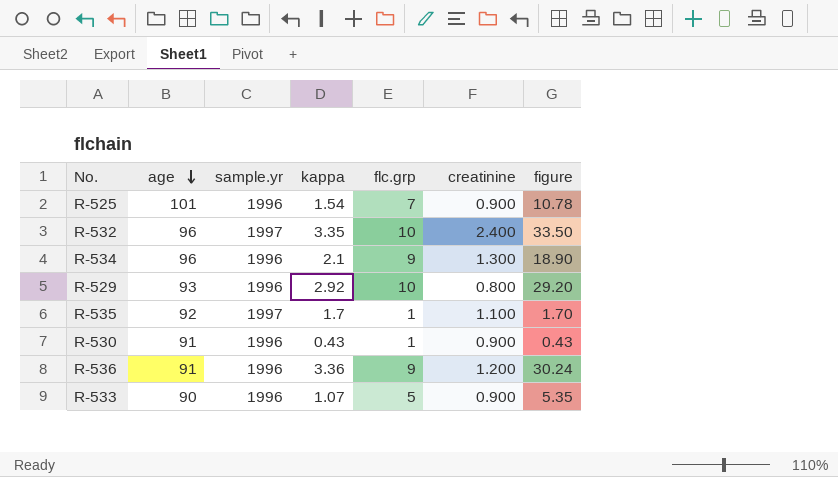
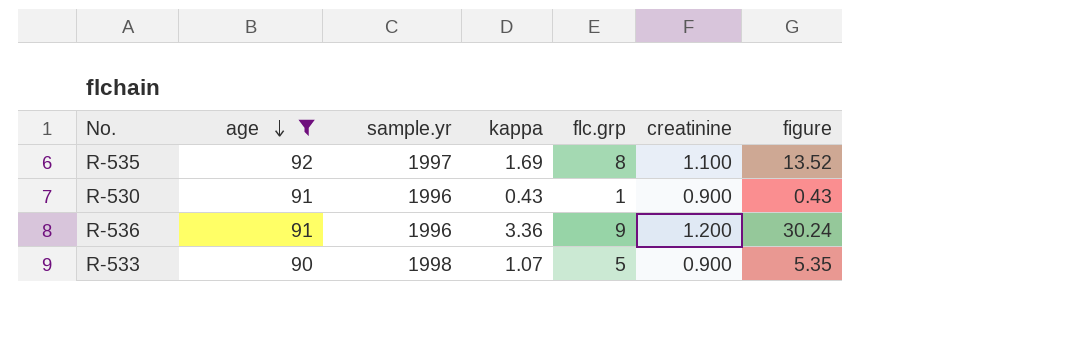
filter: none -> age <= 92
R-535 | kappa: 1.7 -> 1.69
R-535 | flc.grp: 1 -> 8
R-535 | figure: 1.70 -> 13.52
R-533 | sample.yr: 1996 -> 1998

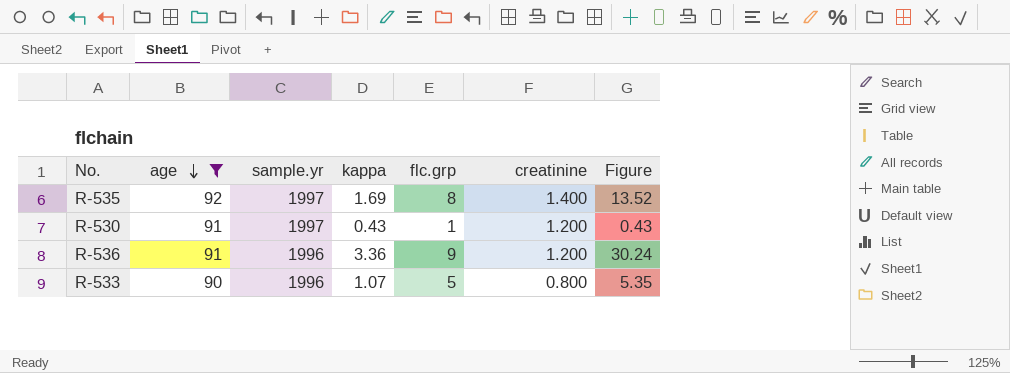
column name: figure -> Figure
R-535 | creatinine: 1.100 -> 1.400
R-530 | sample.yr: 1996 -> 1997
R-530 | creatinine: 0.900 -> 1.200
R-533 | sample.yr: 1998 -> 1996
R-533 | creatinine: 0.900 -> 0.800

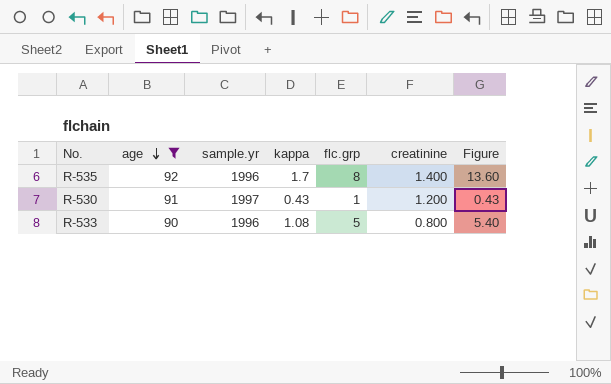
row R-536: 91 | 1996 | 3.36 | 9 | 1.200 | 30.24 -> none
R-535 | sample.yr: 1997 -> 1996
R-535 | kappa: 1.69 -> 1.7
R-535 | Figure: 13.52 -> 13.60
R-533 | kappa: 1.07 -> 1.08
R-533 | Figure: 5.35 -> 5.40

